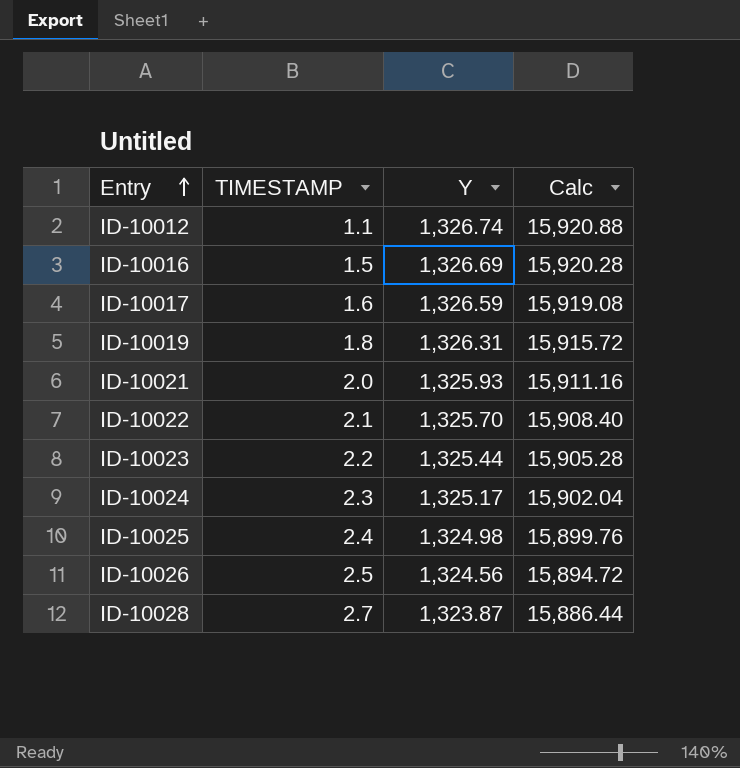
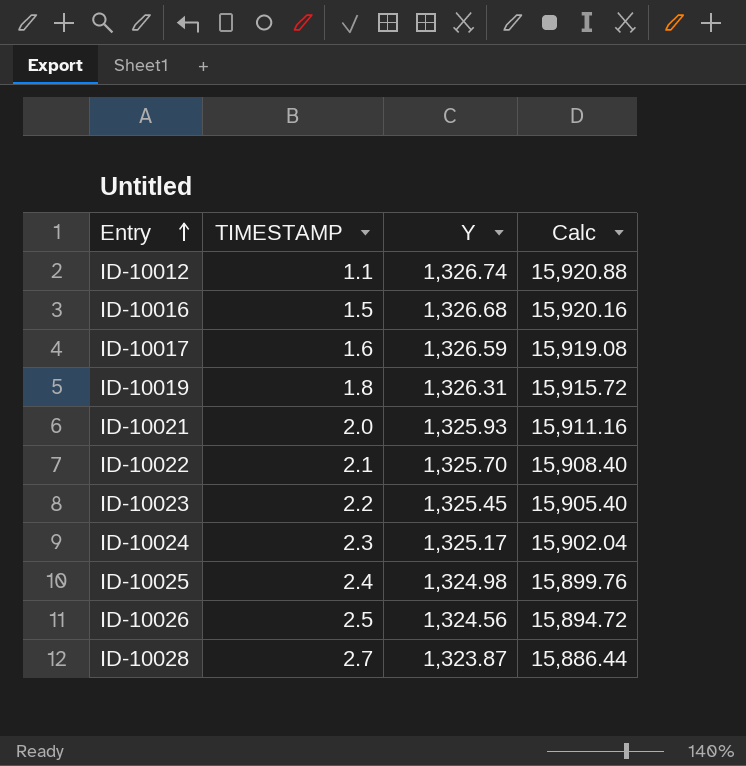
ID-10016 | Y: 1,326.69 -> 1,326.68
ID-10016 | Calc: 15,920.28 -> 15,920.16
ID-10023 | Y: 1,325.44 -> 1,325.45
ID-10023 | Calc: 15,905.28 -> 15,905.40

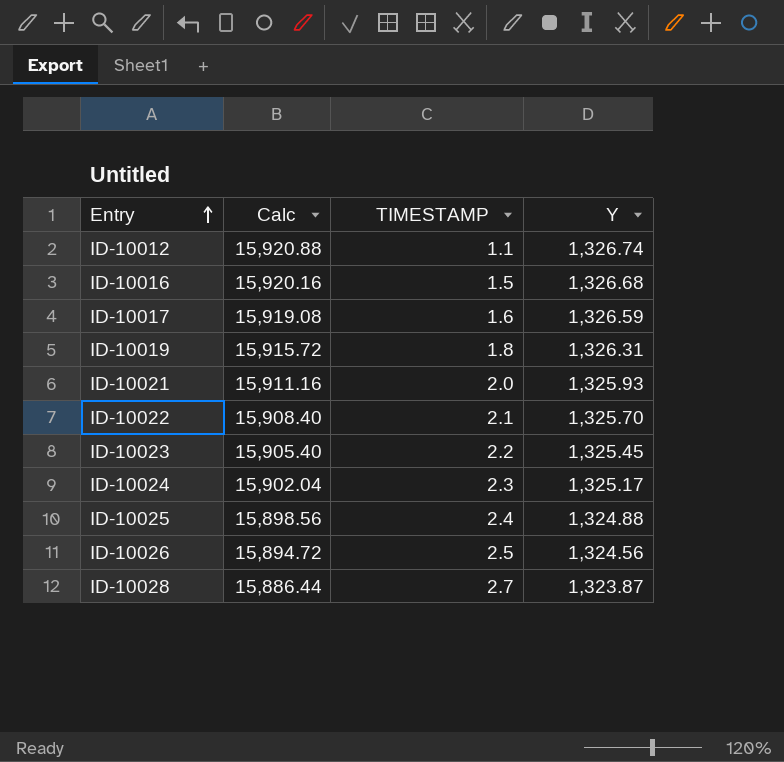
column Calc | position: 4 -> 2
ID-10025 | Calc: 15,899.76 -> 15,898.56
ID-10025 | Y: 1,324.98 -> 1,324.88

